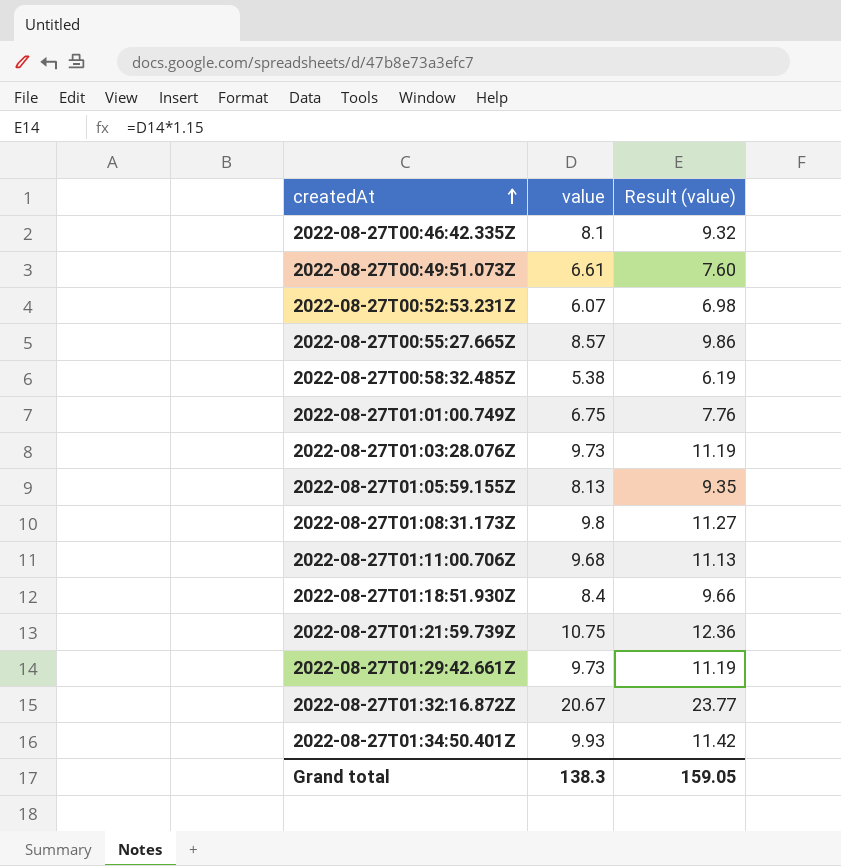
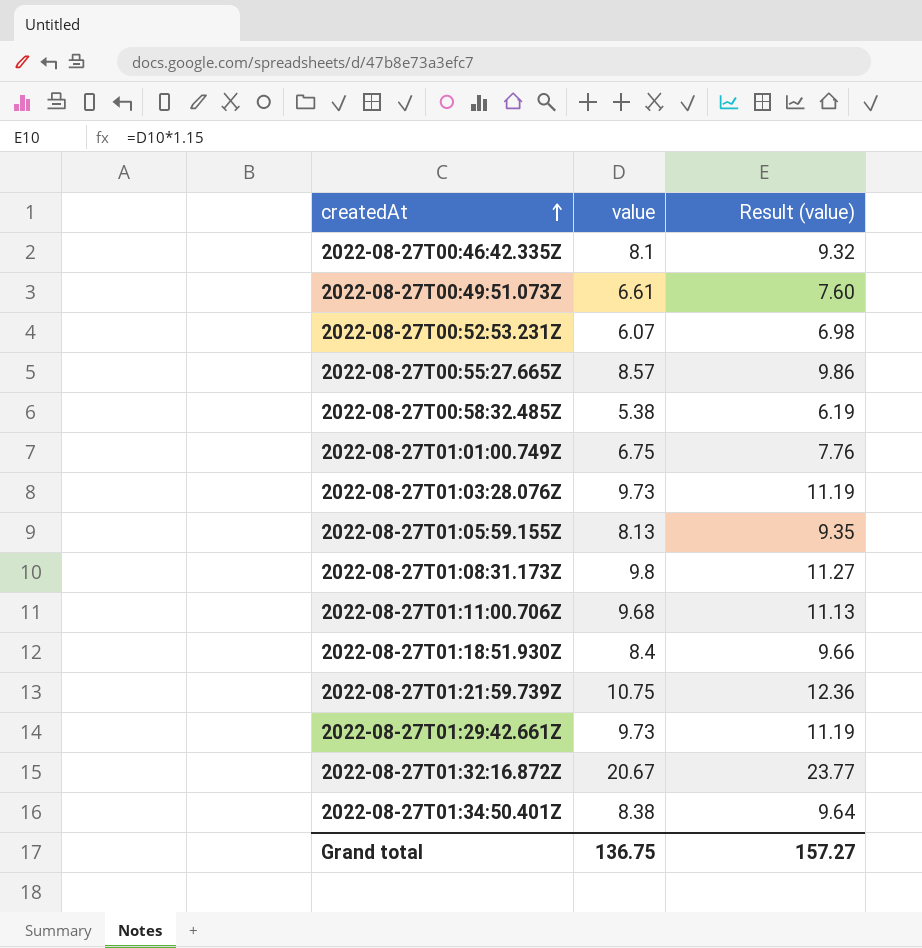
2022-08-27T01:34:50.401Z | value: 9.93 -> 8.38
2022-08-27T01:34:50.401Z | Result (value): 11.42 -> 9.64
Grand total | value: 138.3 -> 136.75
Grand total | Result (value): 159.05 -> 157.27

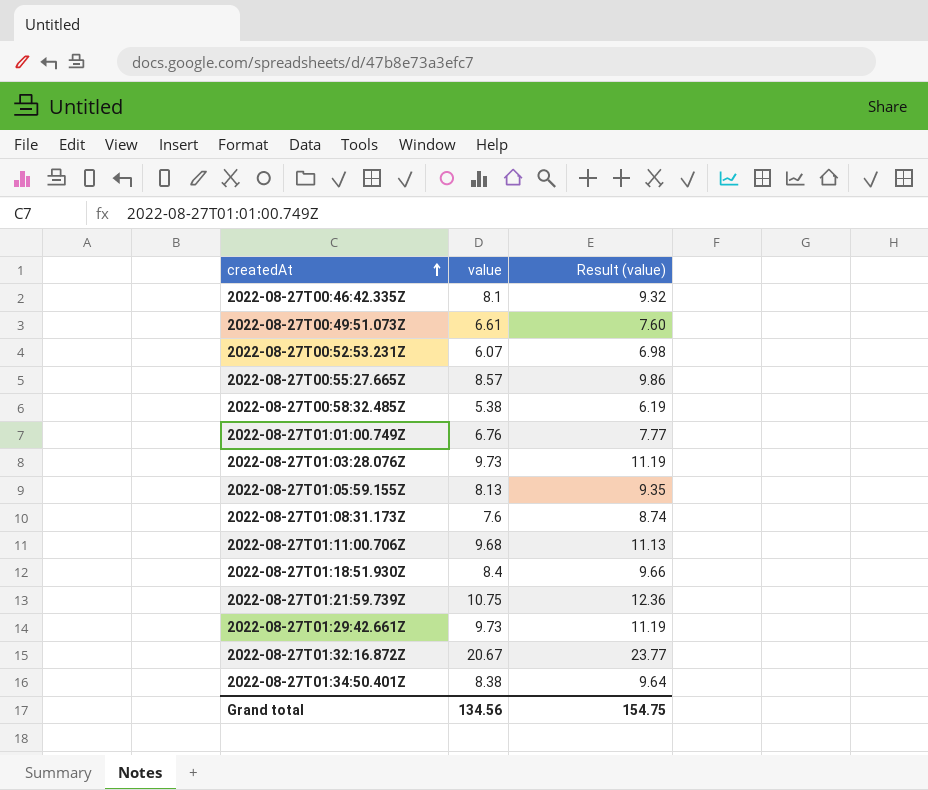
2022-08-27T01:01:00.749Z | value: 6.75 -> 6.76
2022-08-27T01:01:00.749Z | Result (value): 7.76 -> 7.77
2022-08-27T01:08:31.173Z | value: 9.8 -> 7.6
2022-08-27T01:08:31.173Z | Result (value): 11.27 -> 8.74
Grand total | value: 136.75 -> 134.56
Grand total | Result (value): 157.27 -> 154.75

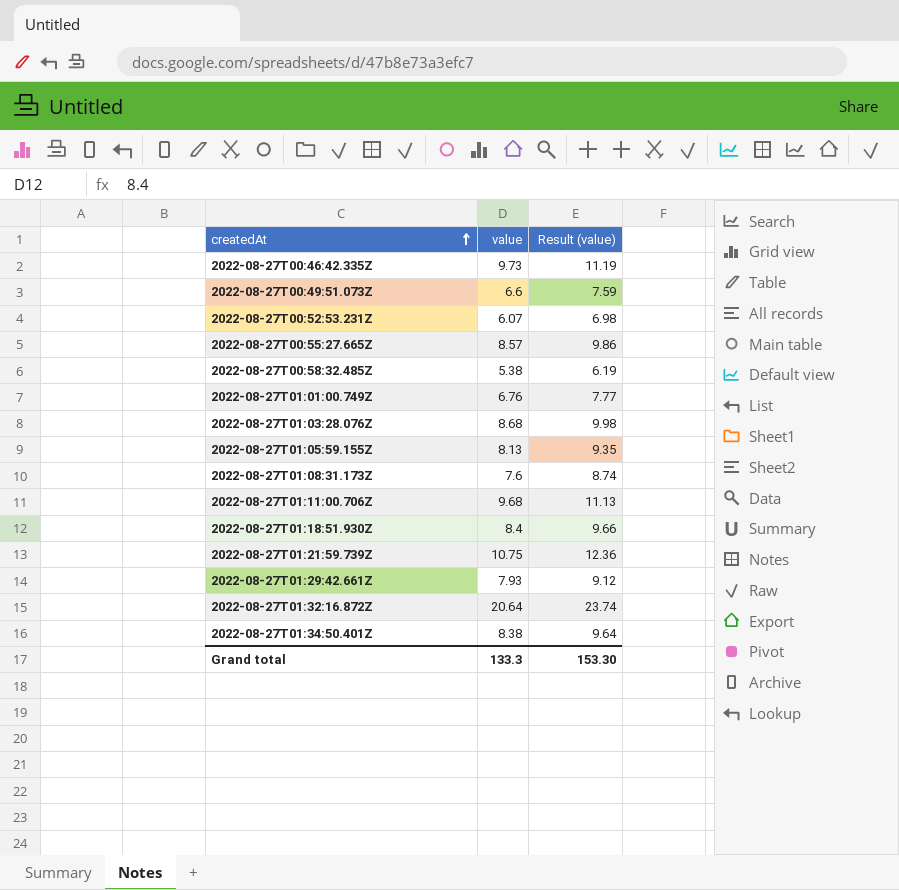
2022-08-27T00:46:42.335Z | value: 8.1 -> 9.73
2022-08-27T00:46:42.335Z | Result (value): 9.32 -> 11.19
2022-08-27T00:49:51.073Z | value: 6.61 -> 6.6
2022-08-27T00:49:51.073Z | Result (value): 7.60 -> 7.59
2022-08-27T01:03:28.076Z | value: 9.73 -> 8.68
2022-08-27T01:03:28.076Z | Result (value): 11.19 -> 9.98
2022-08-27T01:29:42.661Z | value: 9.73 -> 7.93
2022-08-27T01:29:42.661Z | Result (value): 11.19 -> 9.12
2022-08-27T01:32:16.872Z | value: 20.67 -> 20.64
2022-08-27T01:32:16.872Z | Result (value): 23.77 -> 23.74
Grand total | value: 134.56 -> 133.3
Grand total | Result (value): 154.75 -> 153.30

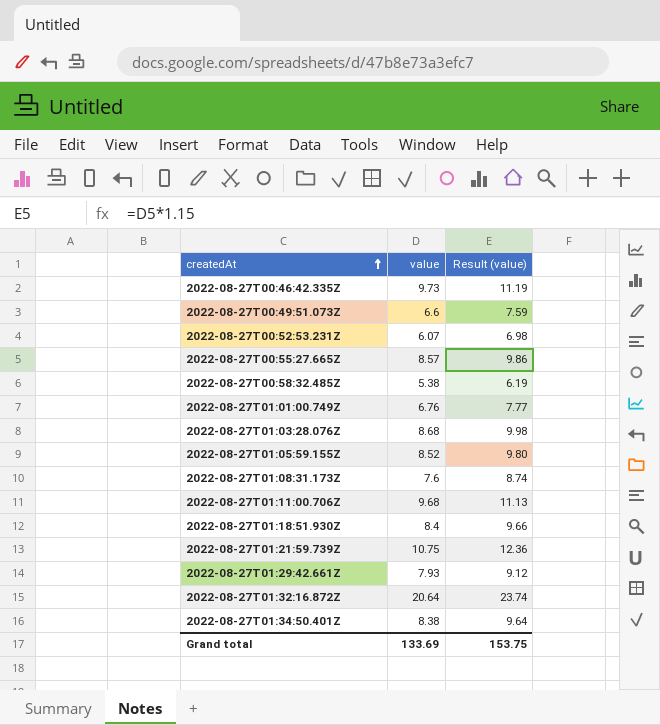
2022-08-27T01:05:59.155Z | value: 8.13 -> 8.52
2022-08-27T01:05:59.155Z | Result (value): 9.35 -> 9.80
Grand total | value: 133.3 -> 133.69
Grand total | Result (value): 153.30 -> 153.75

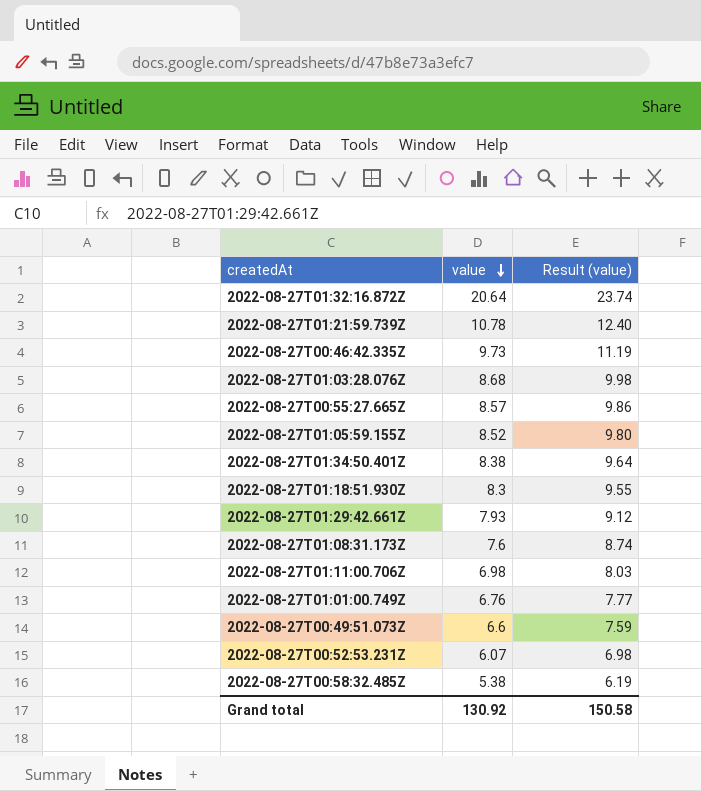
row order: createdAt ascending -> value descending
2022-08-27T01:21:59.739Z | value: 10.75 -> 10.78
2022-08-27T01:21:59.739Z | Result (value): 12.36 -> 12.40
2022-08-27T01:18:51.930Z | value: 8.4 -> 8.3
2022-08-27T01:18:51.930Z | Result (value): 9.66 -> 9.55
2022-08-27T01:11:00.706Z | value: 9.68 -> 6.98
2022-08-27T01:11:00.706Z | Result (value): 11.13 -> 8.03
Grand total | value: 133.69 -> 130.92
Grand total | Result (value): 153.75 -> 150.58

